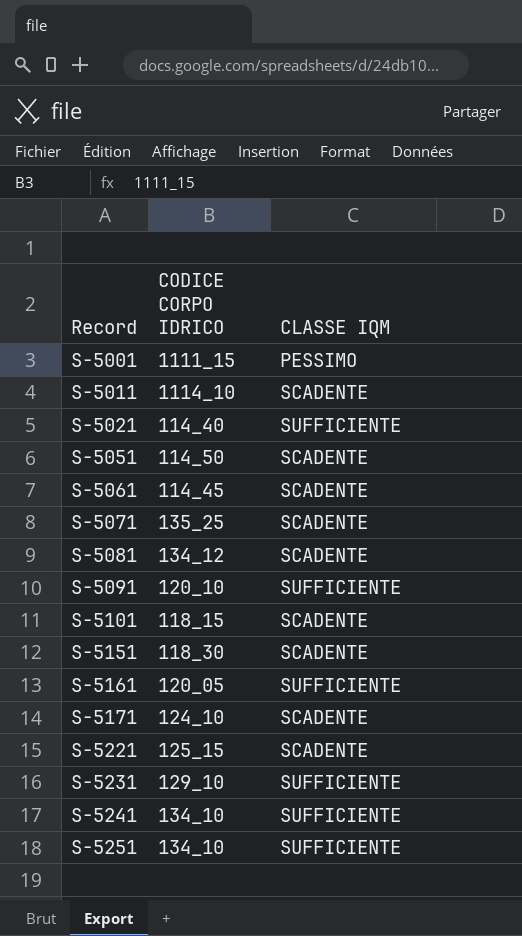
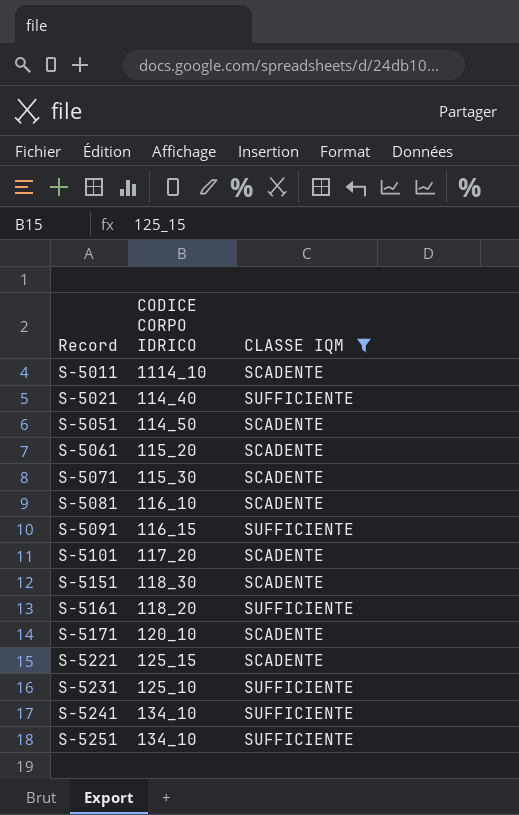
filter: none -> CLASSE IQM != PESSIMO
S-5061 | CODICE CORPO IDRICO: 114_45 -> 115_20
S-5071 | CODICE CORPO IDRICO: 135_25 -> 115_30
S-5081 | CODICE CORPO IDRICO: 134_12 -> 116_10
S-5091 | CODICE CORPO IDRICO: 120_10 -> 116_15
S-5101 | CODICE CORPO IDRICO: 118_15 -> 117_20
S-5161 | CODICE CORPO IDRICO: 120_05 -> 118_20
S-5171 | CODICE CORPO IDRICO: 124_10 -> 120_10
S-5231 | CODICE CORPO IDRICO: 129_10 -> 125_10

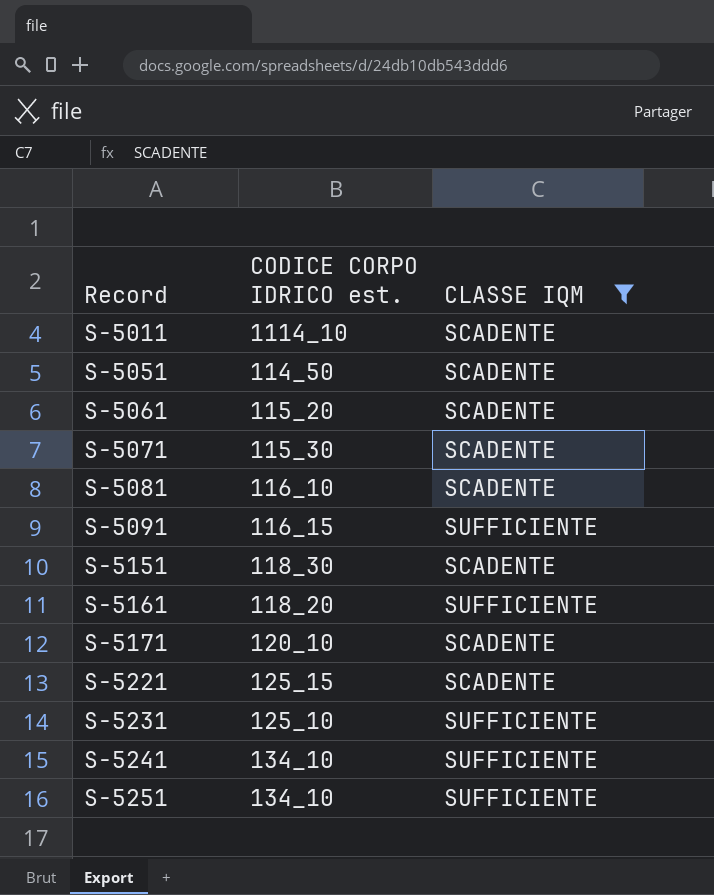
column name: CODICE CORPO IDRICO -> CODICE CORPO IDRICO est.
row S-5021: 114_40 | SUFFICIENTE -> none
row S-5101: 117_20 | SCADENTE -> none

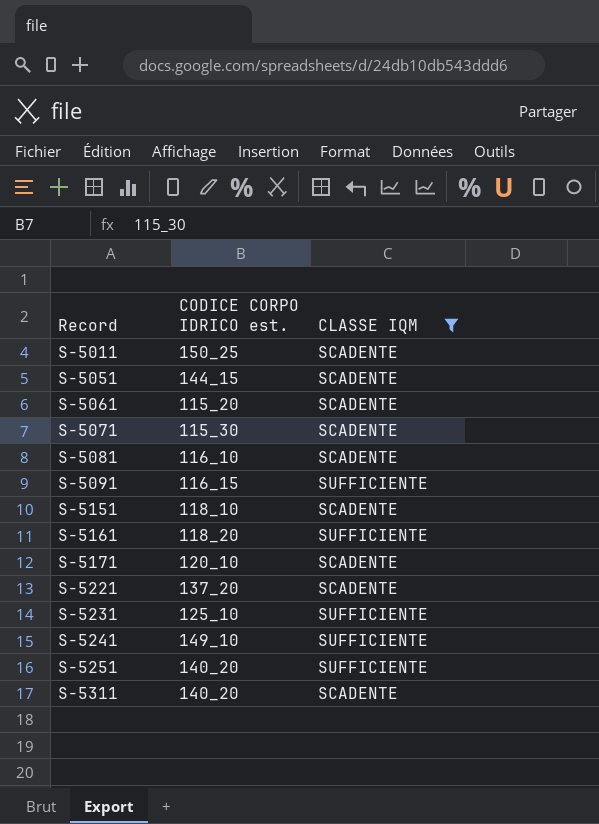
S-5011 | CODICE CORPO IDRICO est.: 1114_10 -> 150_25
S-5051 | CODICE CORPO IDRICO est.: 114_50 -> 144_15
S-5151 | CODICE CORPO IDRICO est.: 118_30 -> 118_10
S-5221 | CODICE CORPO IDRICO est.: 125_15 -> 137_20
S-5241 | CODICE CORPO IDRICO est.: 134_10 -> 149_10
S-5251 | CODICE CORPO IDRICO est.: 134_10 -> 140_20
row S-5311: none -> 140_20 | SCADENTE

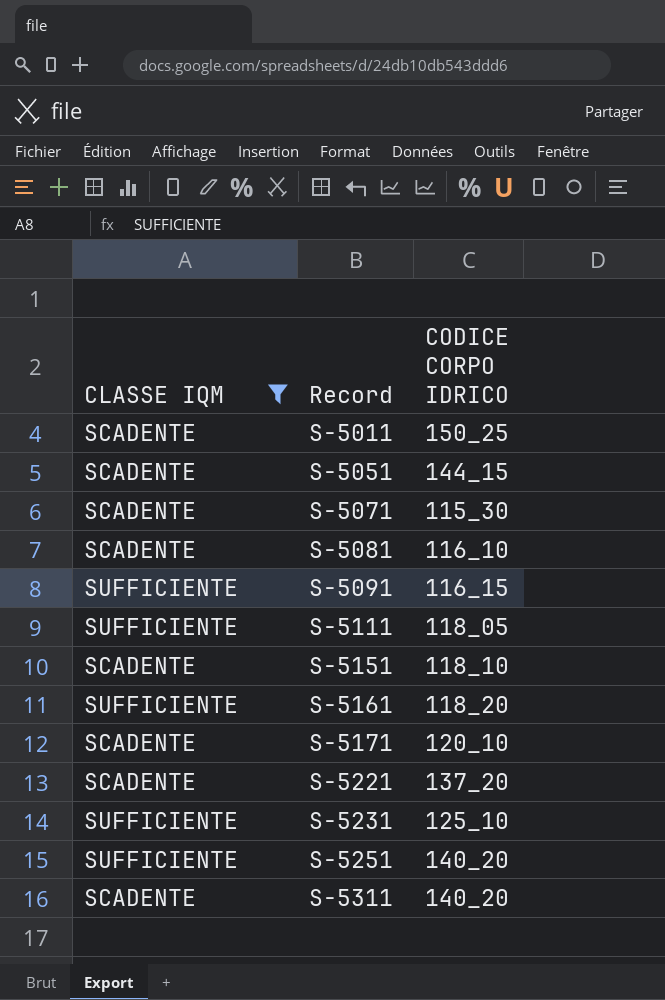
column CLASSE IQM | position: 3 -> 1
column name: CODICE CORPO IDRICO est. -> CODICE CORPO IDRICO
row S-5061: 115_20 | SCADENTE -> none
row S-5241: 149_10 | SUFFICIENTE -> none
row S-5111: none -> SUFFICIENTE | 118_05

